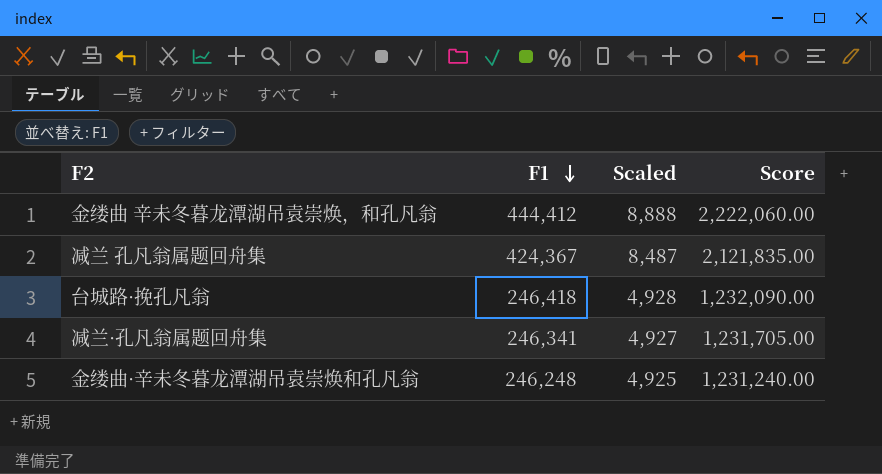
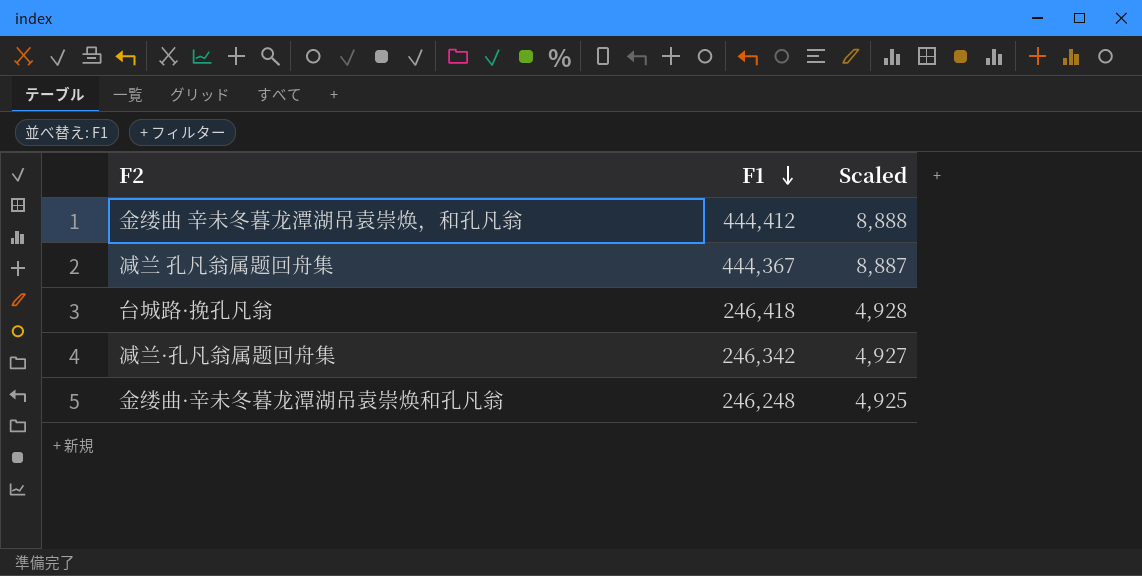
column Score | formula: [F1] * 5 -> none
减兰 孔凡翁属题回舟集 | F1: 424,367 -> 444,367
减兰 孔凡翁属题回舟集 | Scaled: 8,487 -> 8,887
减兰·孔凡翁属题回舟集 | F1: 246,341 -> 246,342

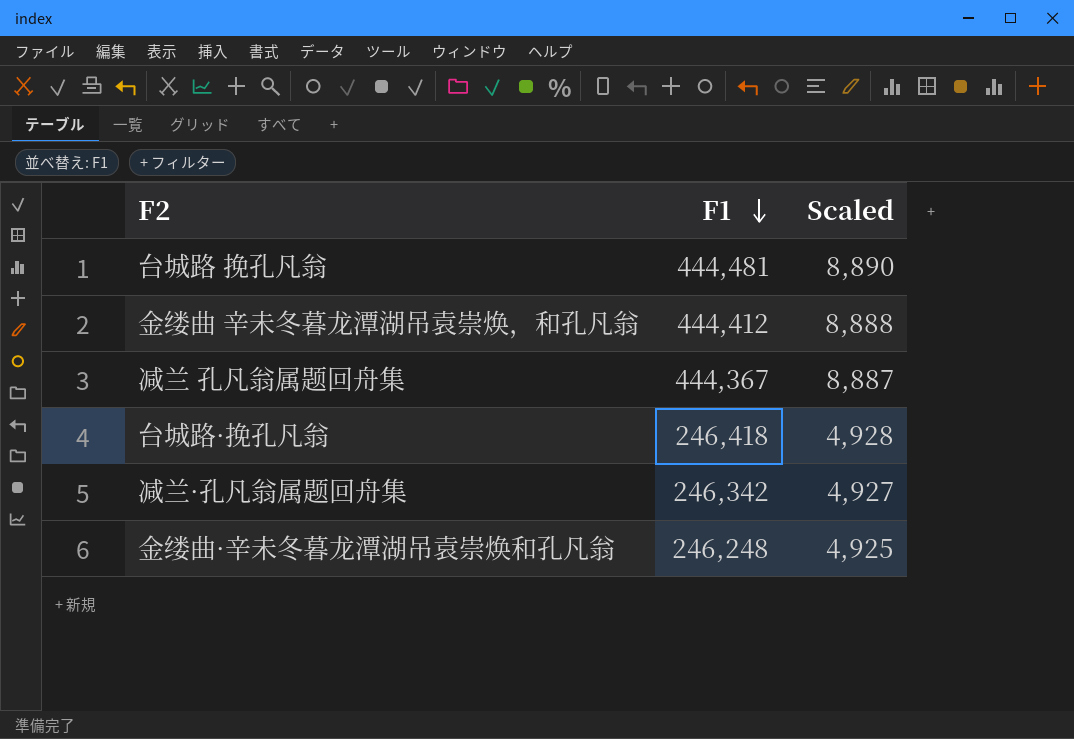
row 台城路 挽孔凡翁: none -> 444,481 | 8,890

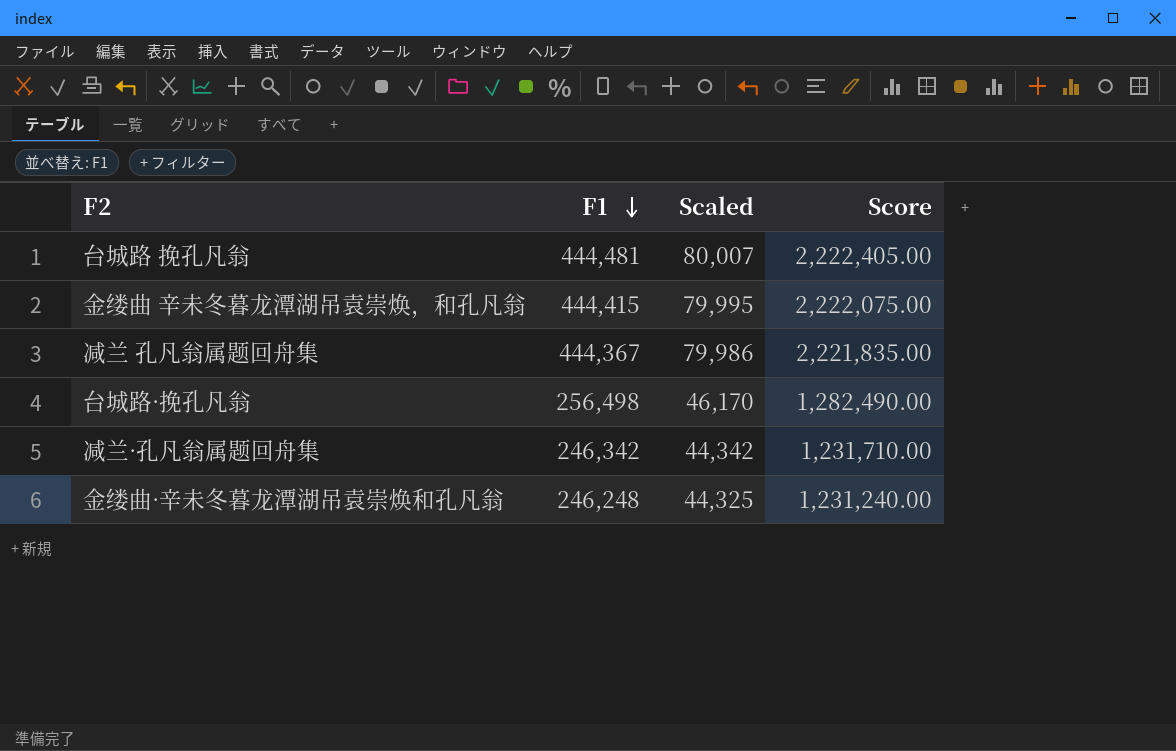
column Scaled | formula: [F1] * 0.02 -> [F1] * 0.18
column Score | formula: none -> [F1] * 5
金缕曲 辛未冬暮龙潭湖吊袁崇焕，和孔凡翁 | F1: 444,412 -> 444,415
台城路·挽孔凡翁 | F1: 246,418 -> 256,498

